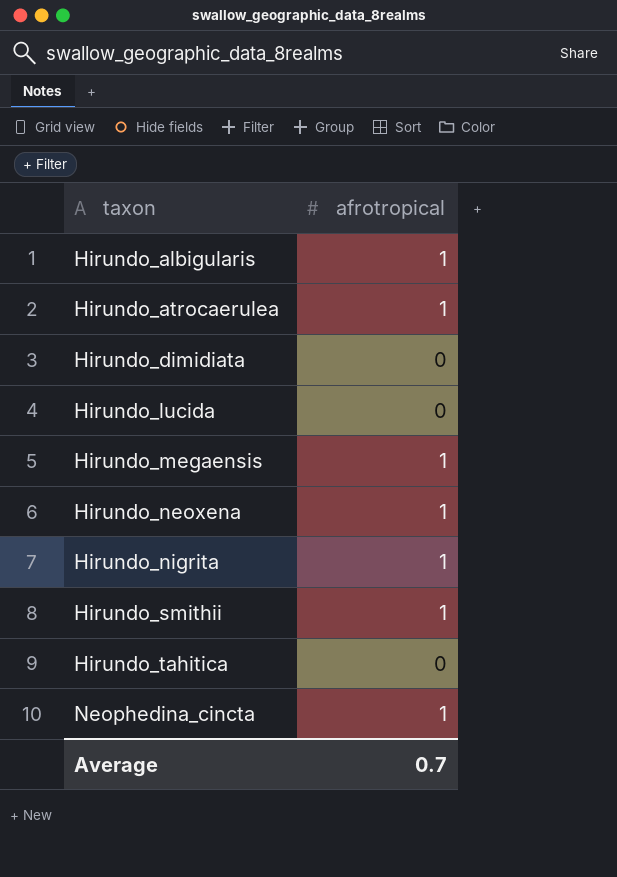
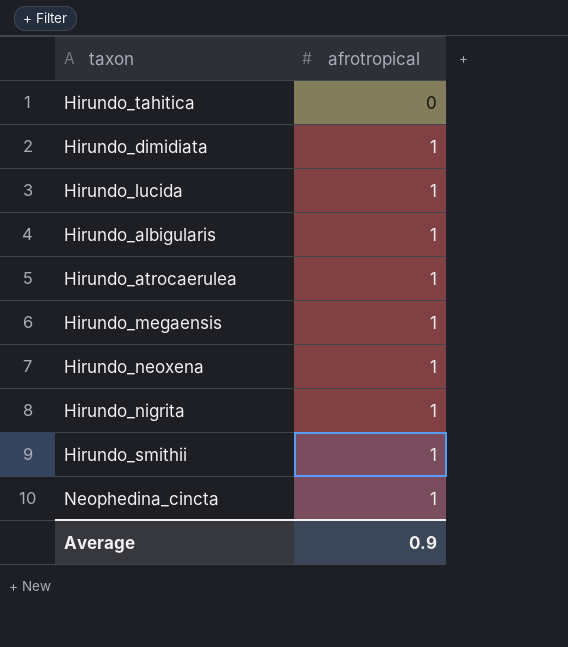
row order: taxon ascending -> afrotropical ascending
Hirundo_dimidiata | afrotropical: 0 -> 1
Hirundo_lucida | afrotropical: 0 -> 1
Average | afrotropical: 0.7 -> 0.9

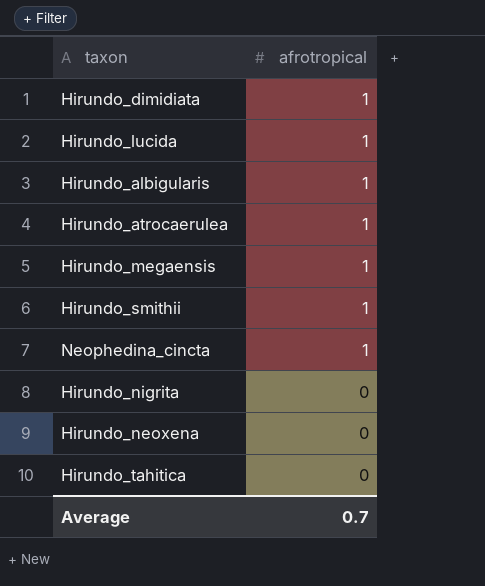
row order: afrotropical ascending -> afrotropical descending
Hirundo_nigrita | afrotropical: 1 -> 0
Hirundo_neoxena | afrotropical: 1 -> 0
Average | afrotropical: 0.9 -> 0.7

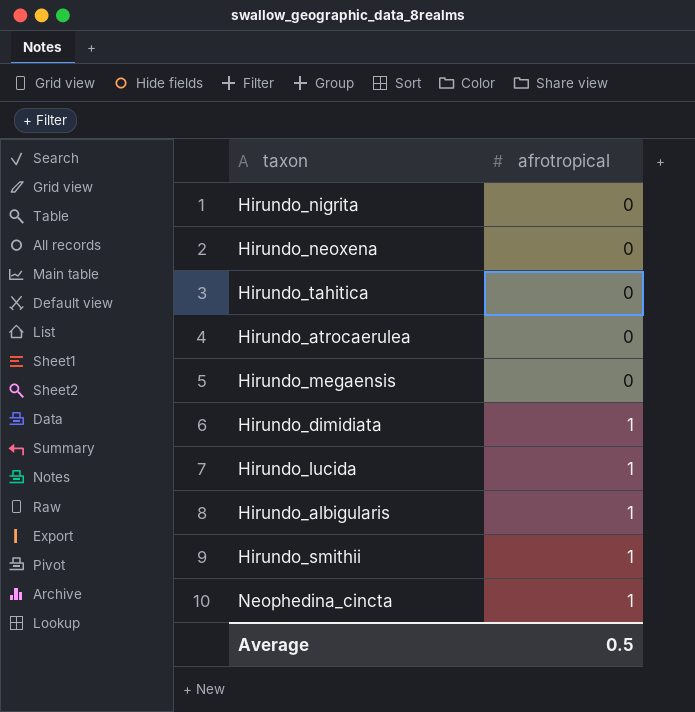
row order: afrotropical descending -> afrotropical ascending
Hirundo_atrocaerulea | afrotropical: 1 -> 0
Hirundo_megaensis | afrotropical: 1 -> 0
Average | afrotropical: 0.7 -> 0.5

